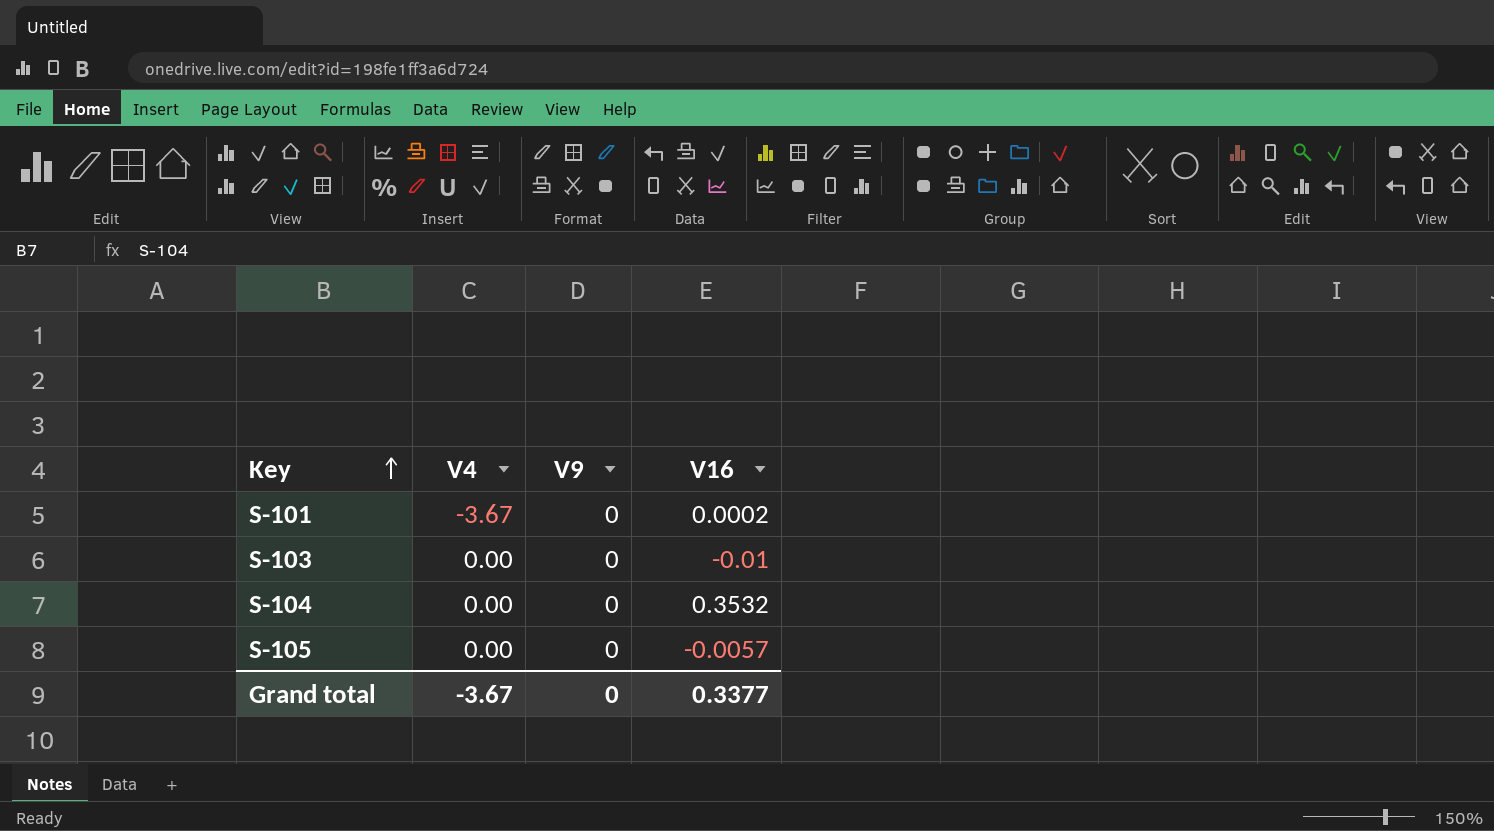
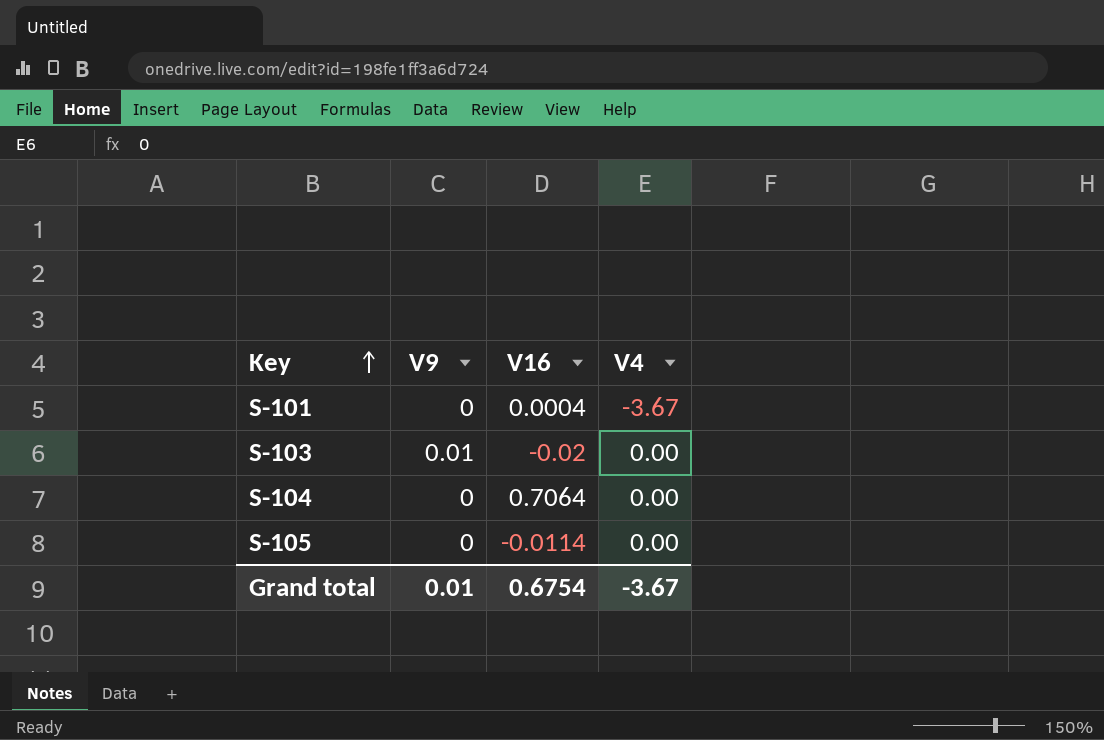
column V4 | position: 2 -> 4
S-101 | V16: 0.0002 -> 0.0004
S-103 | V9: 0 -> 0.01
S-103 | V16: -0.01 -> -0.02
S-104 | V16: 0.3532 -> 0.7064
S-105 | V16: -0.0057 -> -0.0114
Grand total | V9: 0 -> 0.01
Grand total | V16: 0.3377 -> 0.6754

